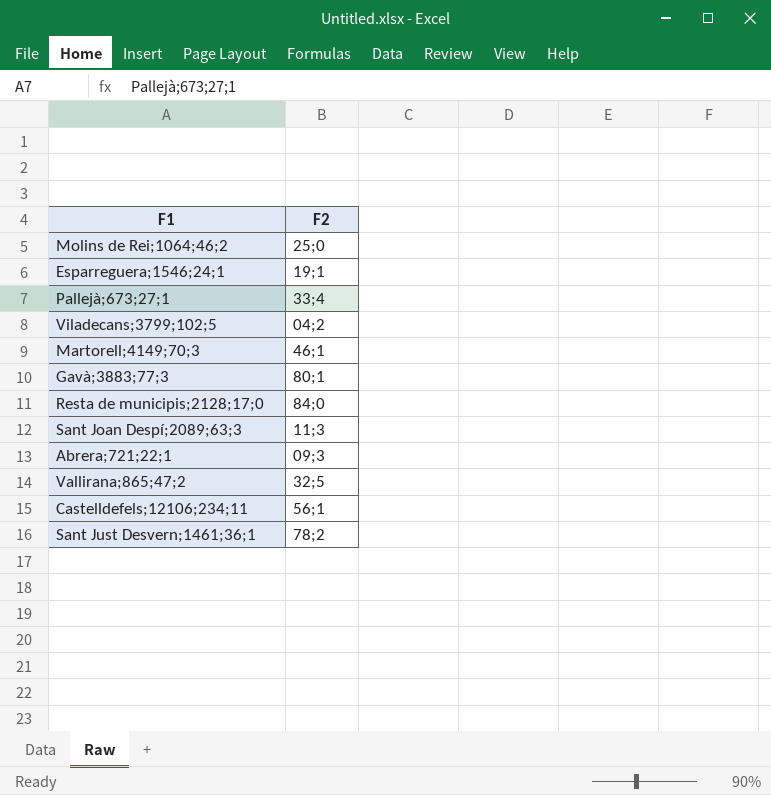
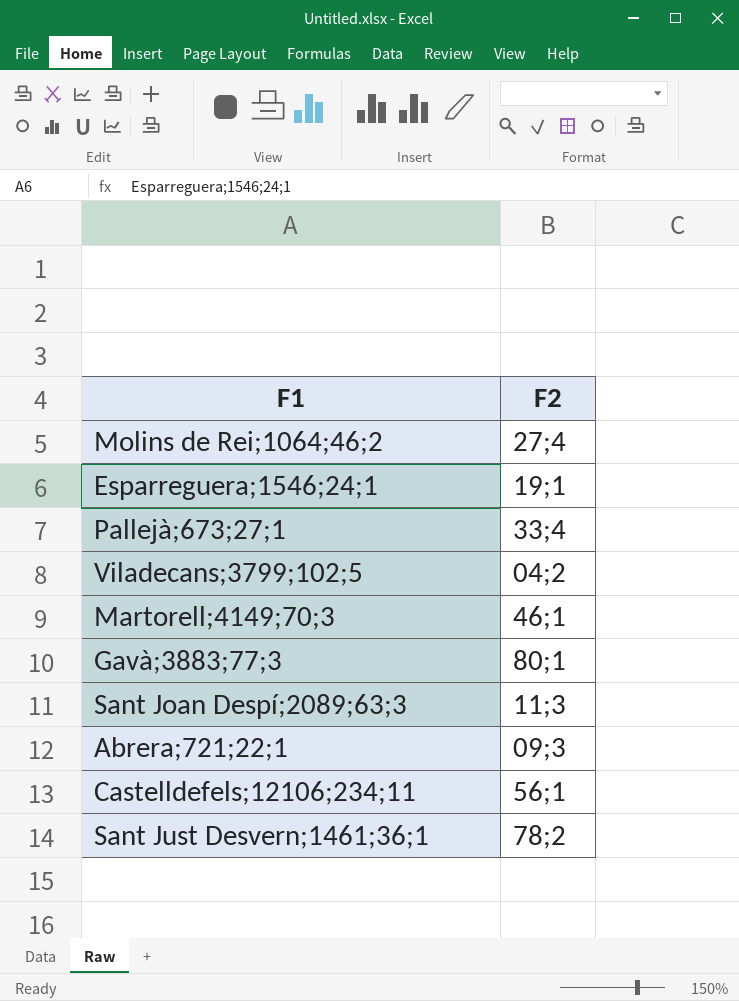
row Resta de municipis;2128;17;0: 84;0 -> none
row Vallirana;865;47;2: 32;5 -> none
Molins de Rei;1064;46;2 | F2: 25;0 -> 27;4

